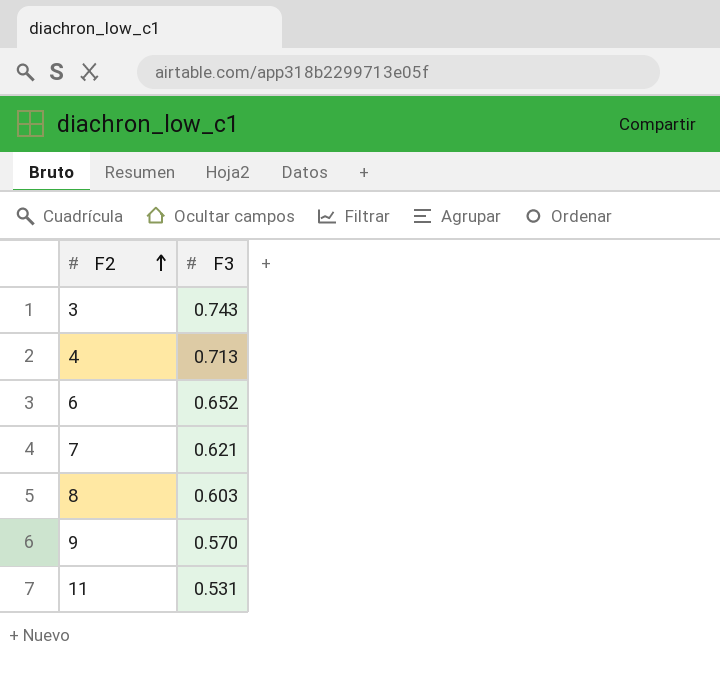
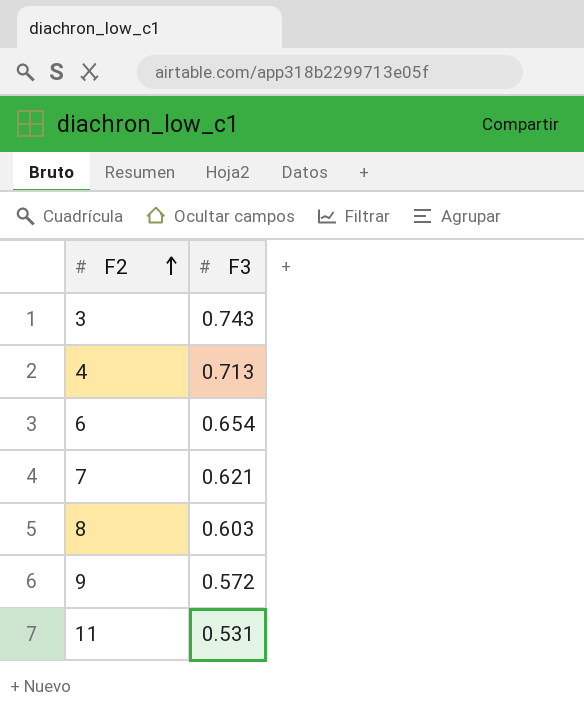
6 | F3: 0.652 -> 0.654
9 | F3: 0.570 -> 0.572

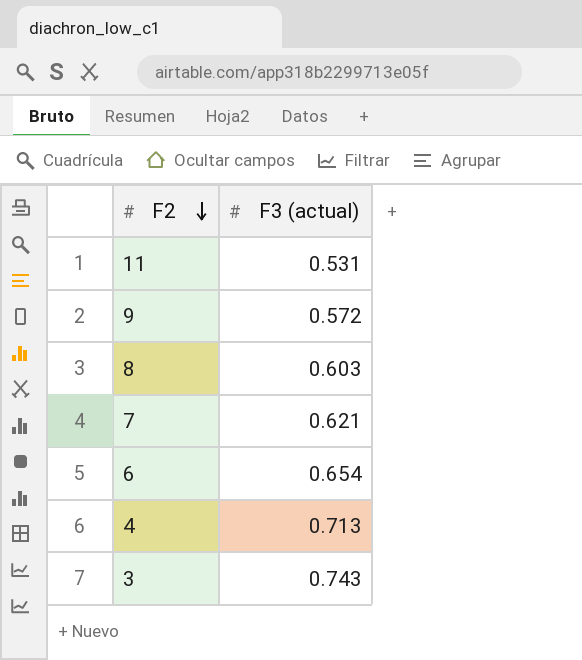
row order: F2 ascending -> F2 descending
column name: F3 -> F3 (actual)

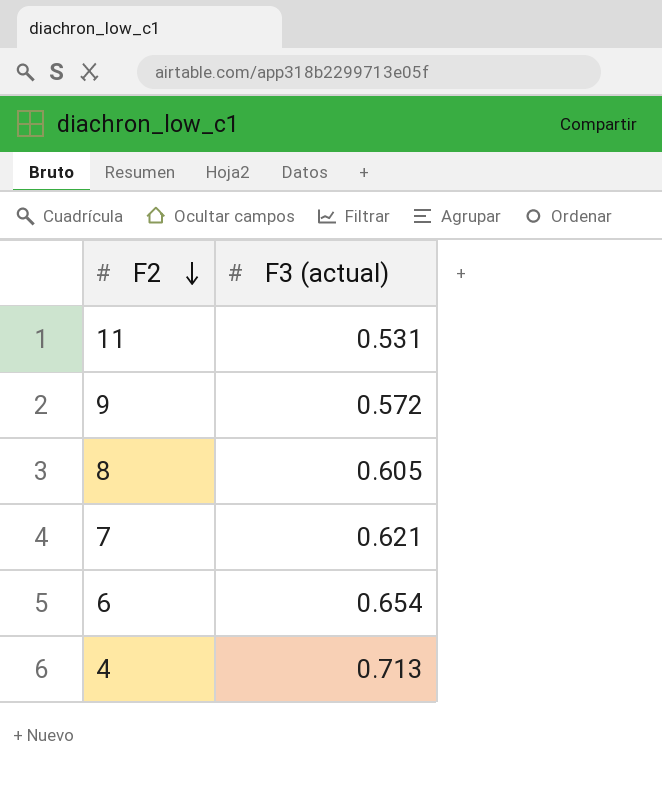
row 3: 0.743 -> none
8 | F3 (actual): 0.603 -> 0.605

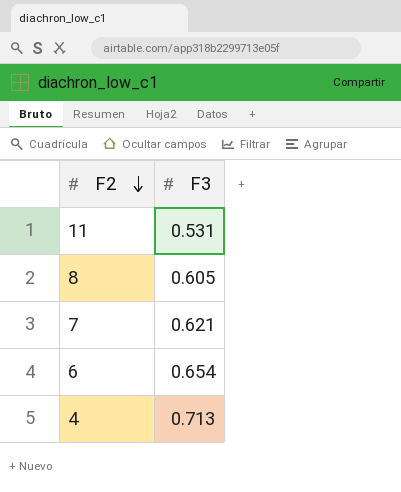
column name: F3 (actual) -> F3
row 9: 0.572 -> none

